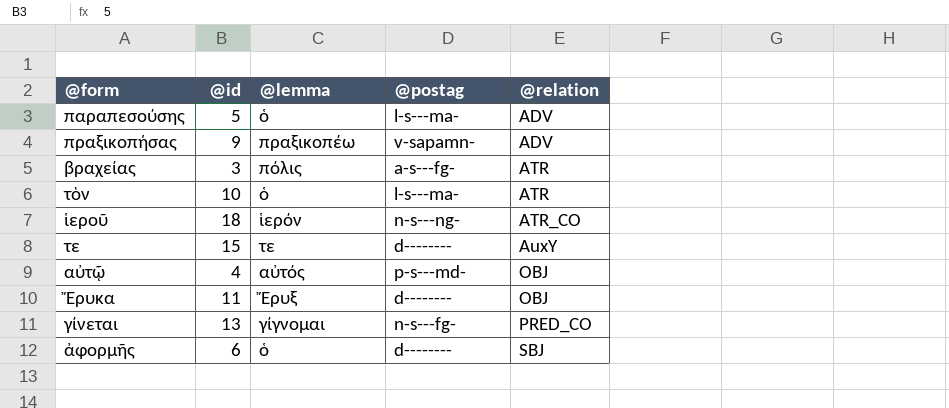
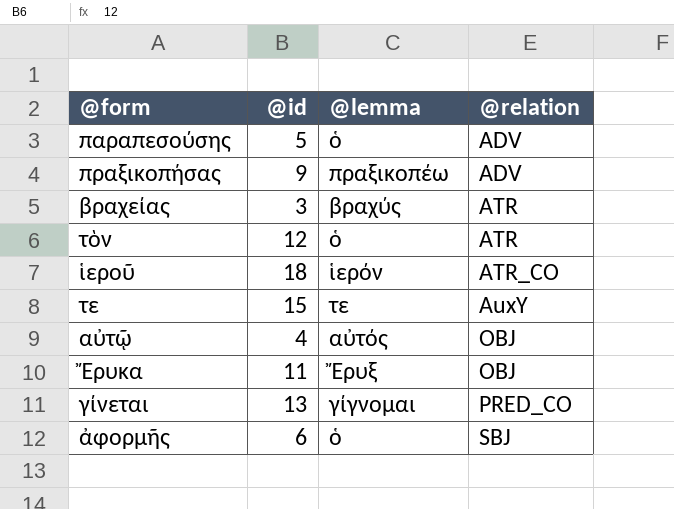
column @postag | position: 4 -> none
βραχείας | @lemma: πόλις -> βραχύς
τὸν | @id: 10 -> 12

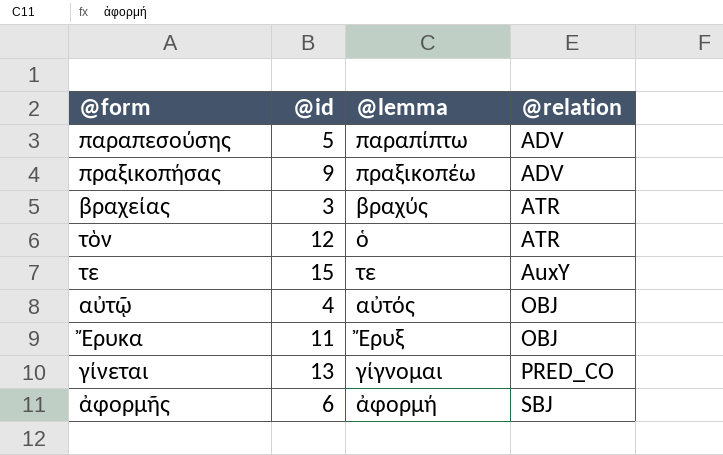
row ἱεροῦ: 18 | ἱερόν | ATR_CO -> none
παραπεσούσης | @lemma: ὁ -> παραπίπτω
ἀφορμῆς | @lemma: ὁ -> ἀφορμή

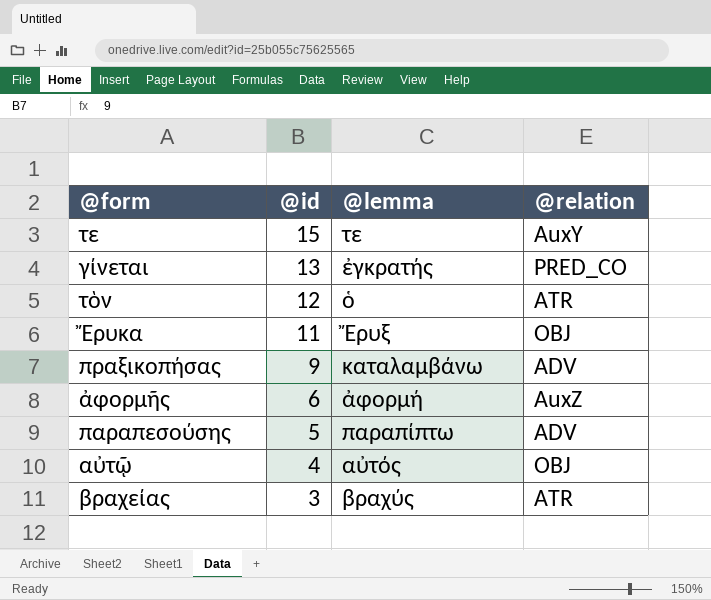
row order: @relation ascending -> @id descending
γίνεται | @lemma: γίγνομαι -> ἐγκρατής
πραξικοπήσας | @lemma: πραξικοπέω -> καταλαμβάνω
ἀφορμῆς | @relation: SBJ -> AuxZ

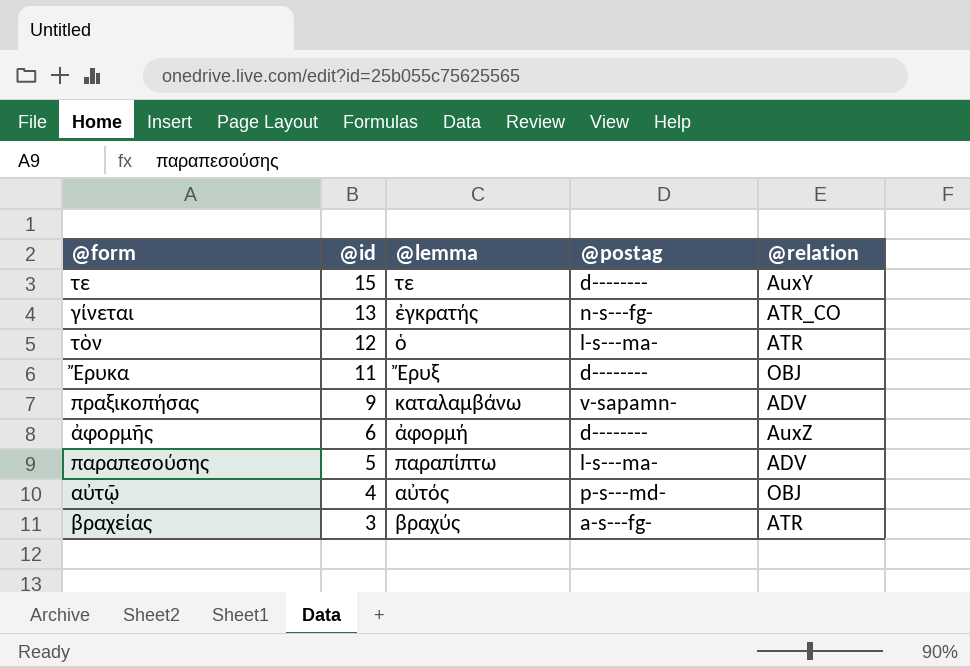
column @postag | position: none -> 4
γίνεται | @relation: PRED_CO -> ATR_CO

